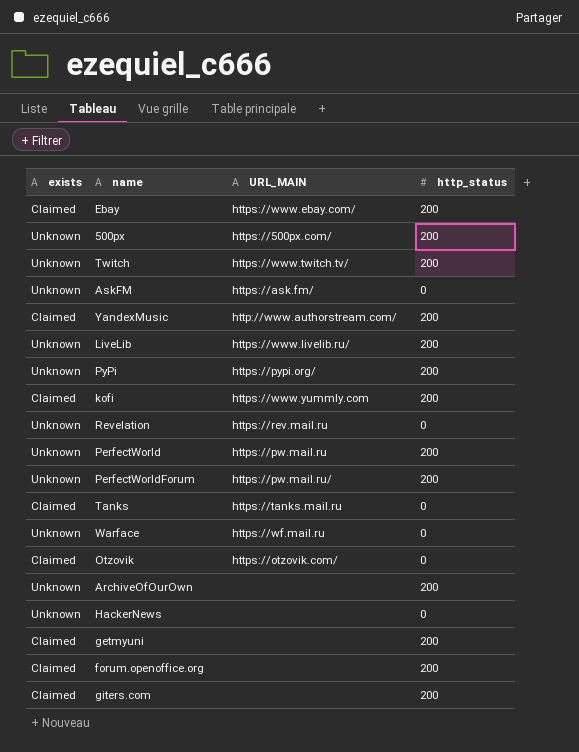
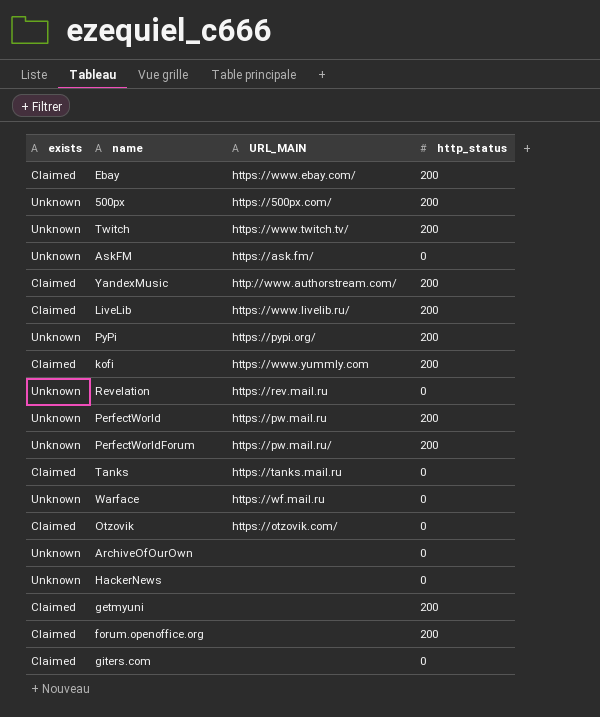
LiveLib | exists: Unknown -> Claimed
ArchiveOfOurOwn | http_status: 200 -> 0
giters.com | http_status: 200 -> 0

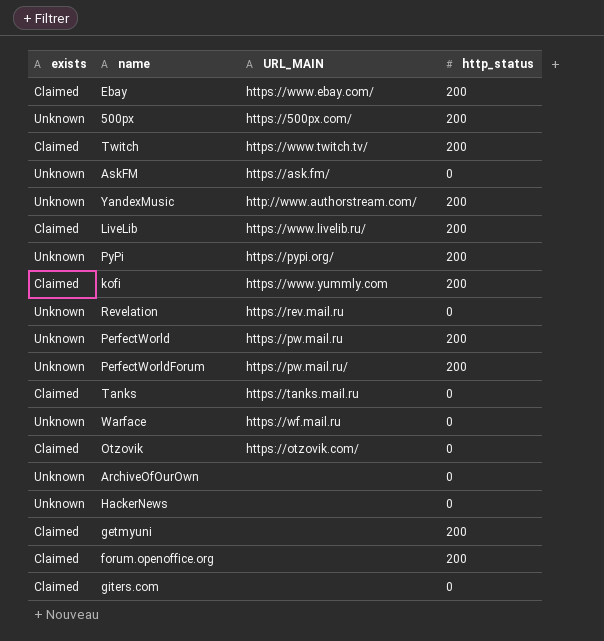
Twitch | exists: Unknown -> Claimed
YandexMusic | exists: Claimed -> Unknown

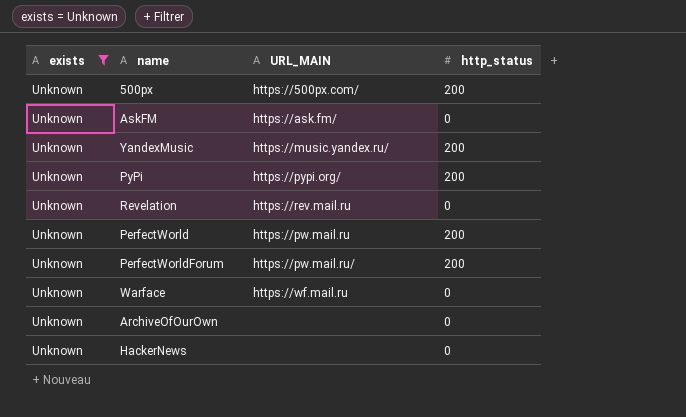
filter: none -> exists = Unknown
YandexMusic | URL_MAIN: http://www.authorstream.com/ -> https://music.yandex.ru/

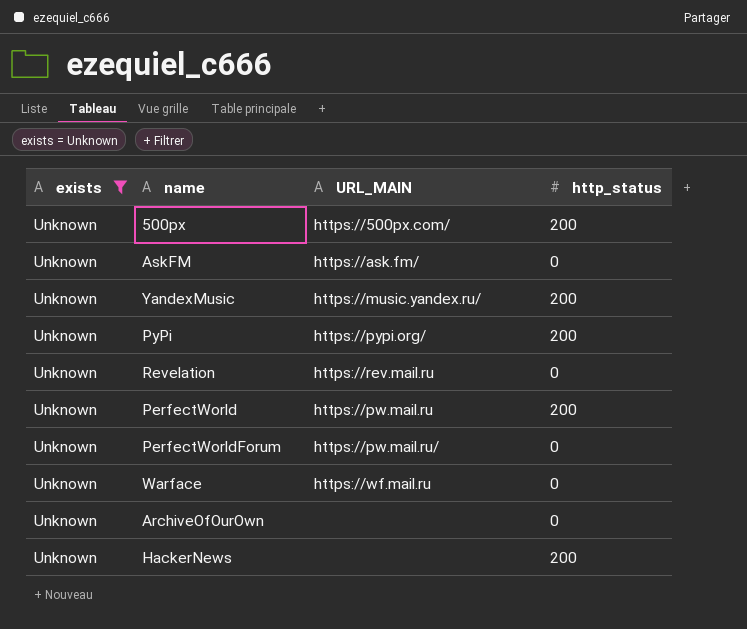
PerfectWorldForum | http_status: 200 -> 0
HackerNews | http_status: 0 -> 200

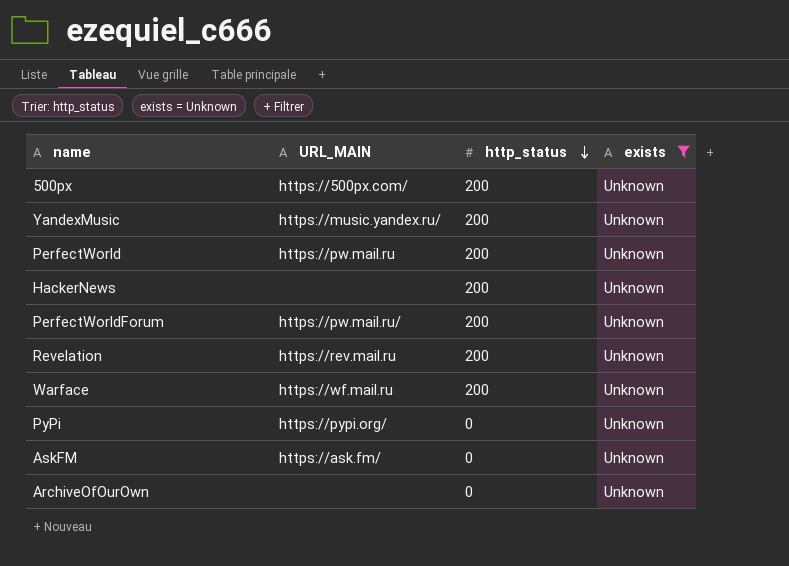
row order: none -> http_status descending
column exists | position: 1 -> 4
PerfectWorldForum | http_status: 0 -> 200
Revelation | http_status: 0 -> 200
Warface | http_status: 0 -> 200
PyPi | http_status: 200 -> 0

